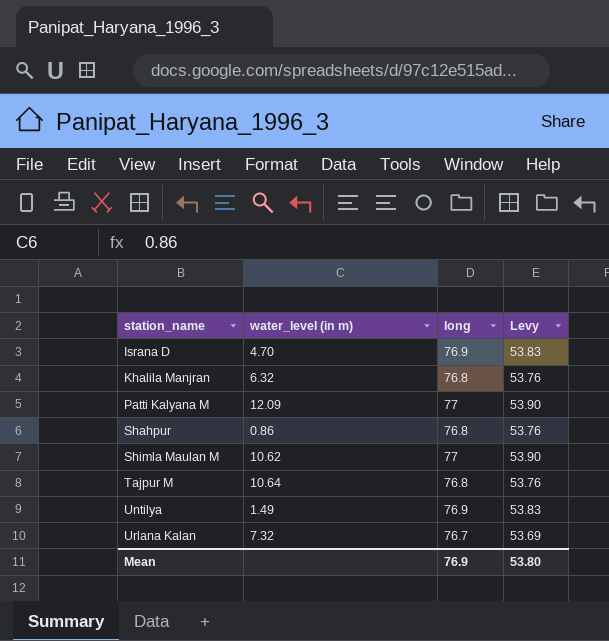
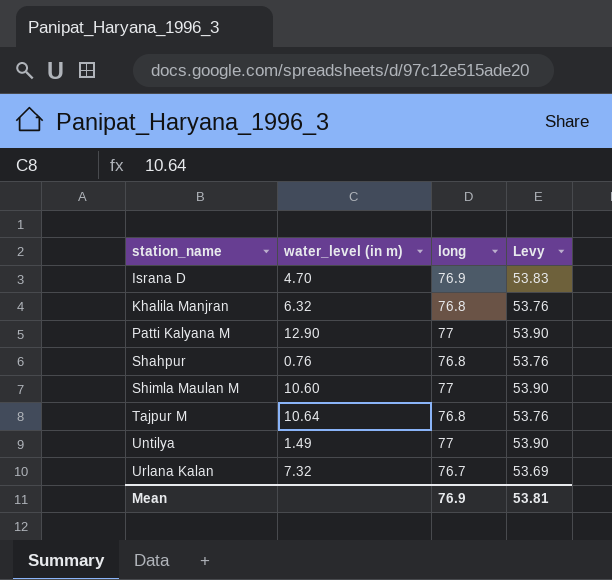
Patti Kalyana M | water_level (in m): 12.09 -> 12.90
Shahpur | water_level (in m): 0.86 -> 0.76
Shimla Maulan M | water_level (in m): 10.62 -> 10.60
Untilya | long: 76.9 -> 77
Untilya | Levy: 53.83 -> 53.90
Mean | Levy: 53.80 -> 53.81

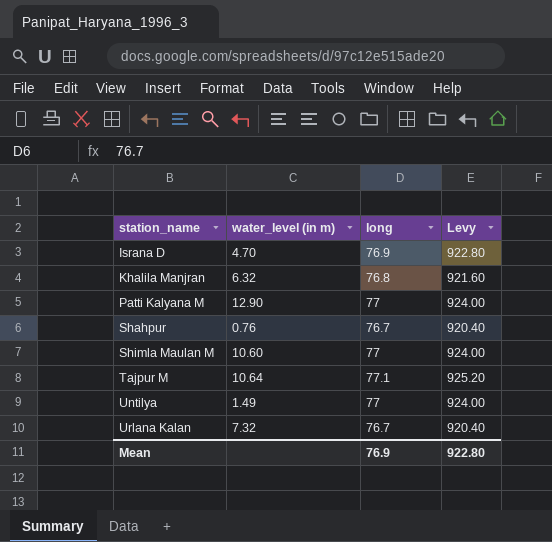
column Levy | formula: [long] * 0.7 -> [long] * 12
Shahpur | long: 76.8 -> 76.7
Tajpur M | long: 76.8 -> 77.1
Mean | Levy: 53.81 -> 922.80

